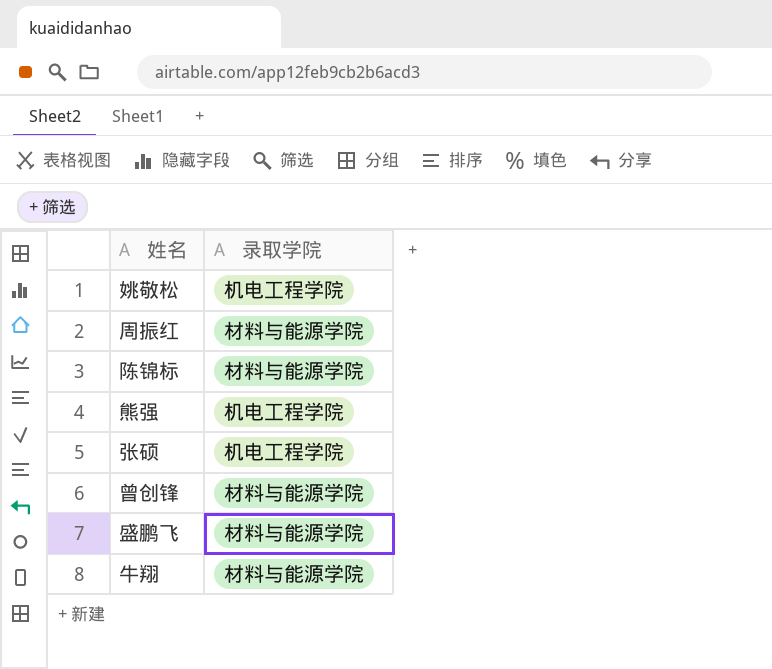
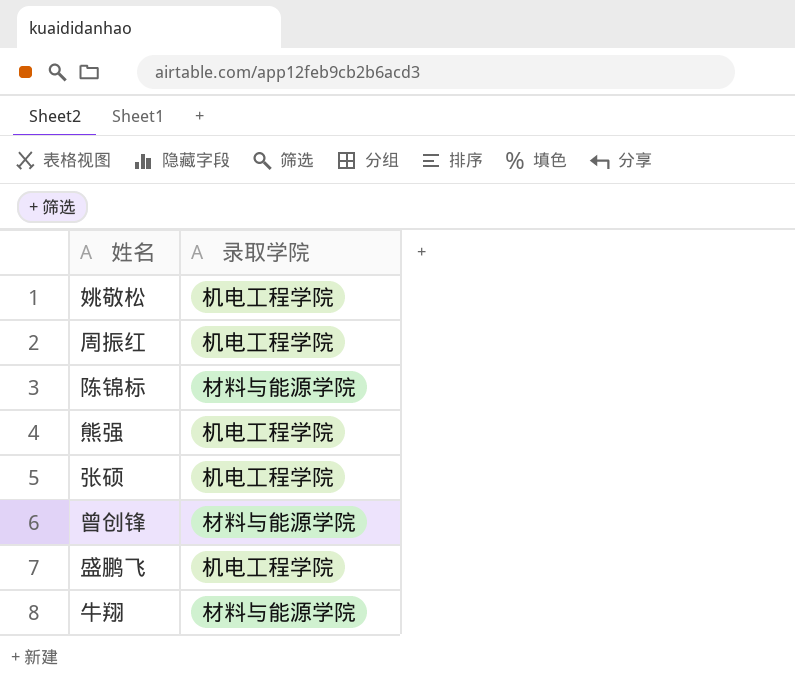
周振红 | 录取学院: 材料与能源学院 -> 机电工程学院
盛鹏飞 | 录取学院: 材料与能源学院 -> 机电工程学院

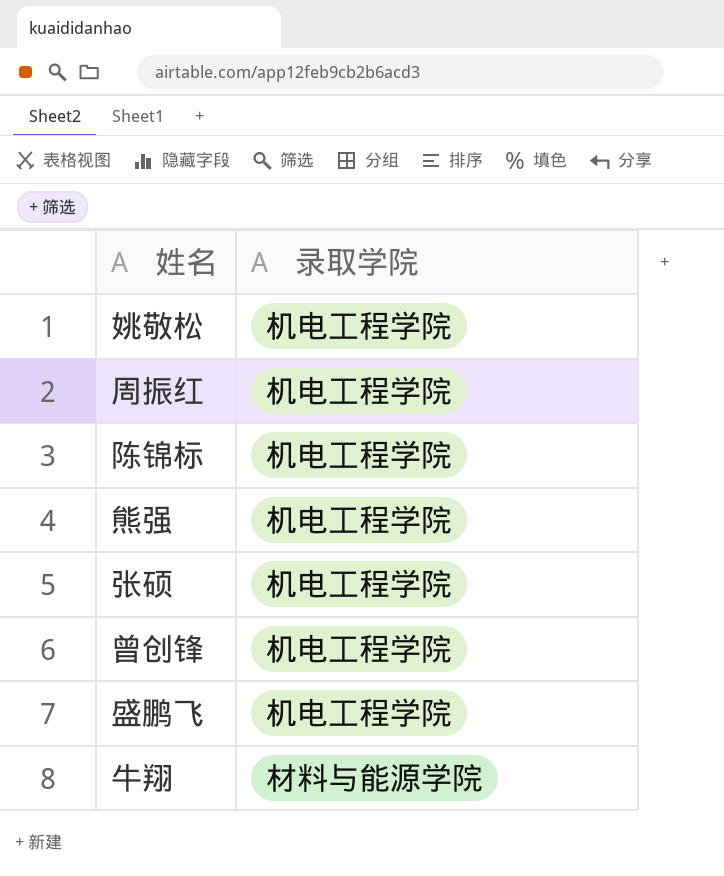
陈锦标 | 录取学院: 材料与能源学院 -> 机电工程学院
曾创锋 | 录取学院: 材料与能源学院 -> 机电工程学院

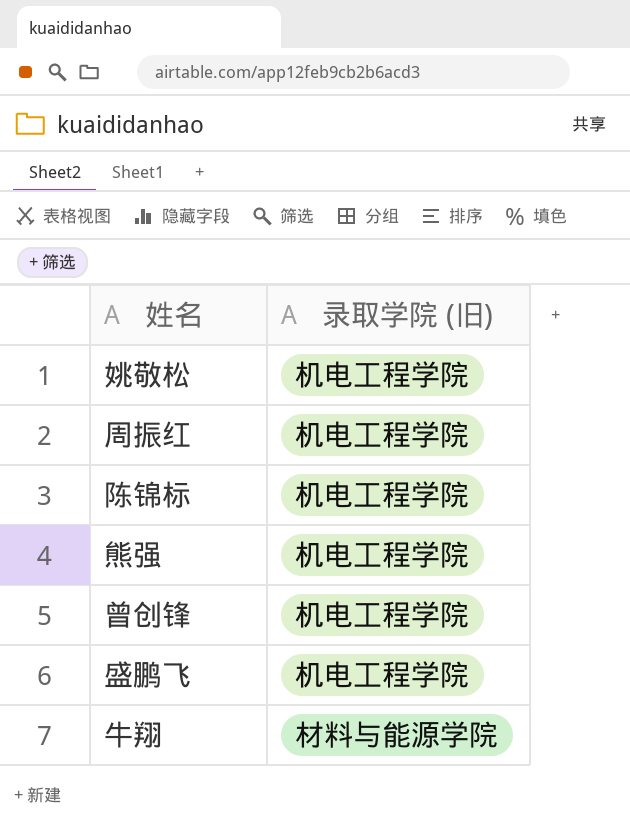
column name: 录取学院 -> 录取学院 (旧)
row 张硕: 机电工程学院 -> none

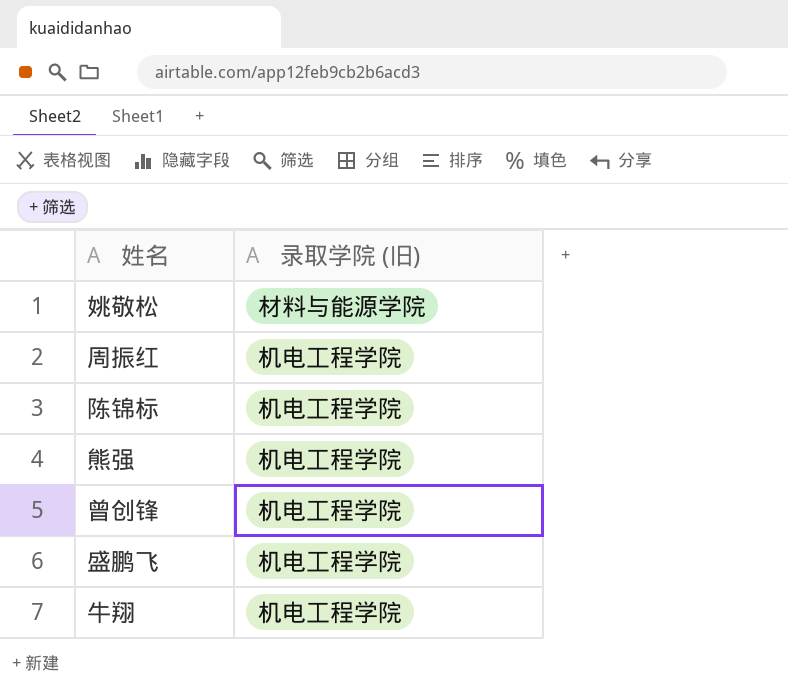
姚敬松 | 录取学院 (旧): 机电工程学院 -> 材料与能源学院
牛翔 | 录取学院 (旧): 材料与能源学院 -> 机电工程学院

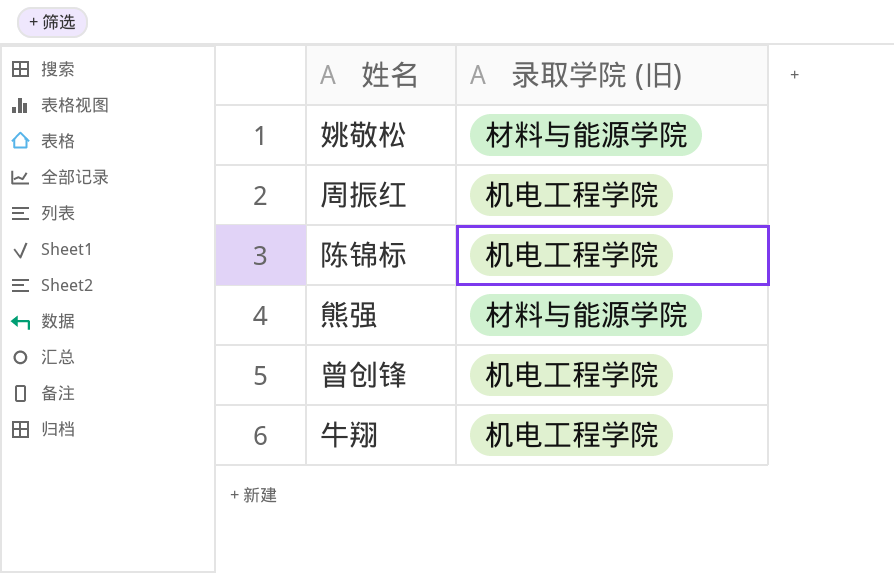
row 盛鹏飞: 机电工程学院 -> none
熊强 | 录取学院 (旧): 机电工程学院 -> 材料与能源学院

